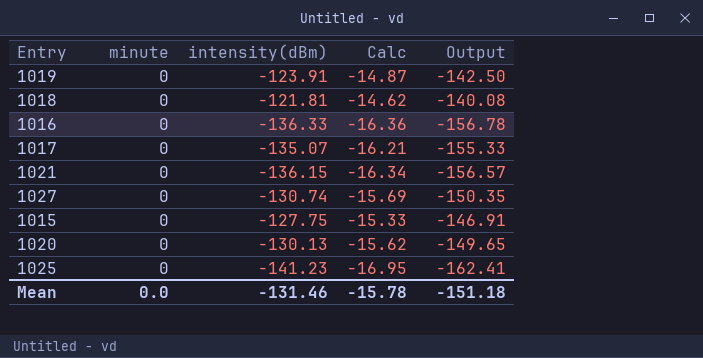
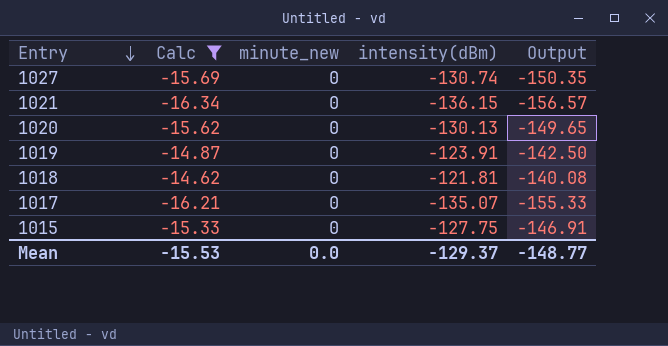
filter: none -> Calc >= -16.34
row order: none -> Entry descending
column Calc | position: 4 -> 2
column name: minute -> minute_new
Mean | Calc: -15.78 -> -15.53
Mean | intensity(dBm): -131.46 -> -129.37
Mean | Output: -151.18 -> -148.77

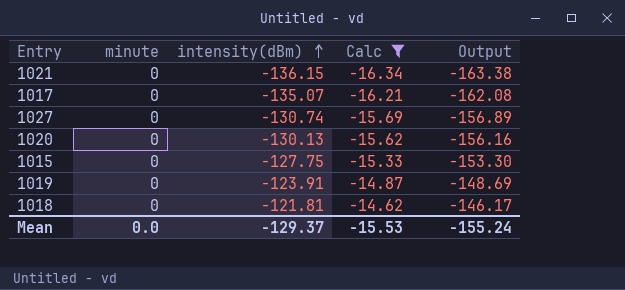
row order: Entry descending -> intensity(dBm) ascending
column name: minute_new -> minute
column Calc | position: 2 -> 4
column Output | formula: [intensity(dBm)] * 1.15 -> [intensity(dBm)] * 1.2
Mean | Output: -148.77 -> -155.24

